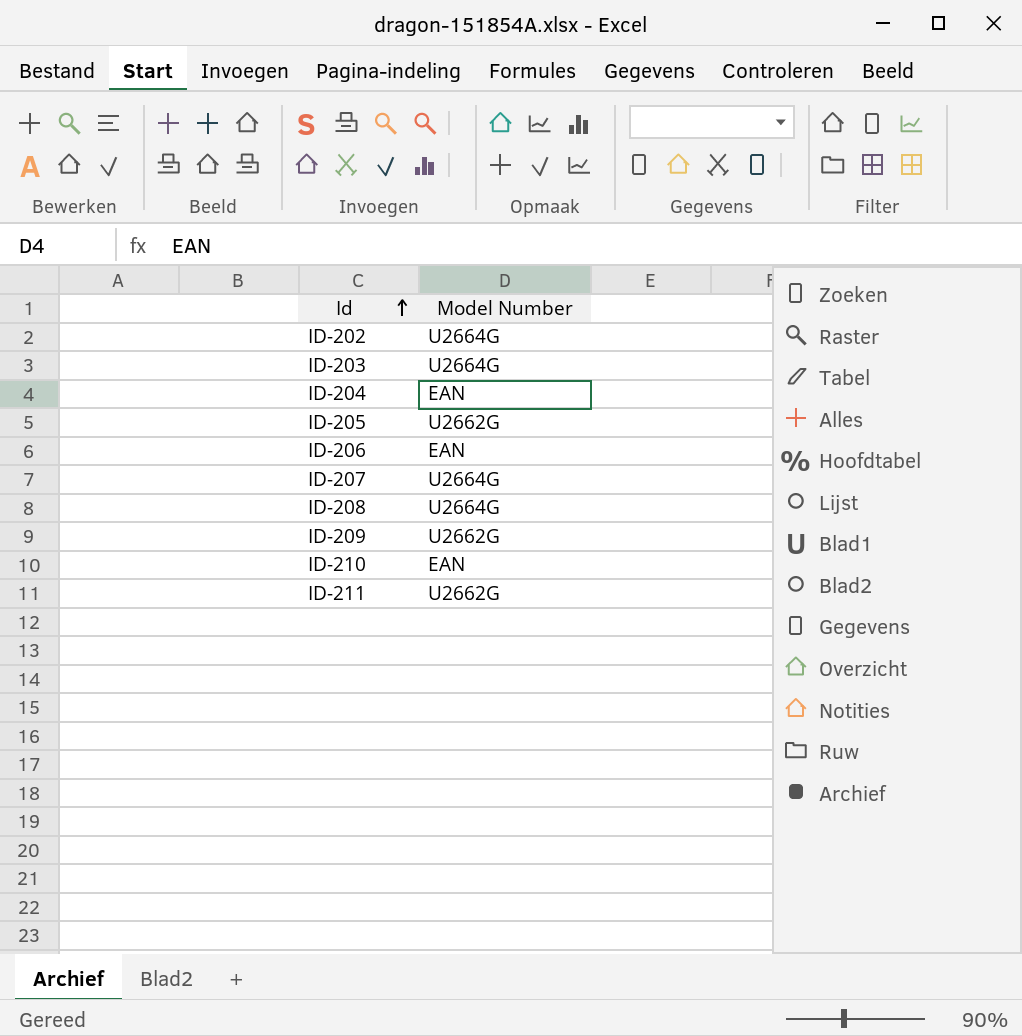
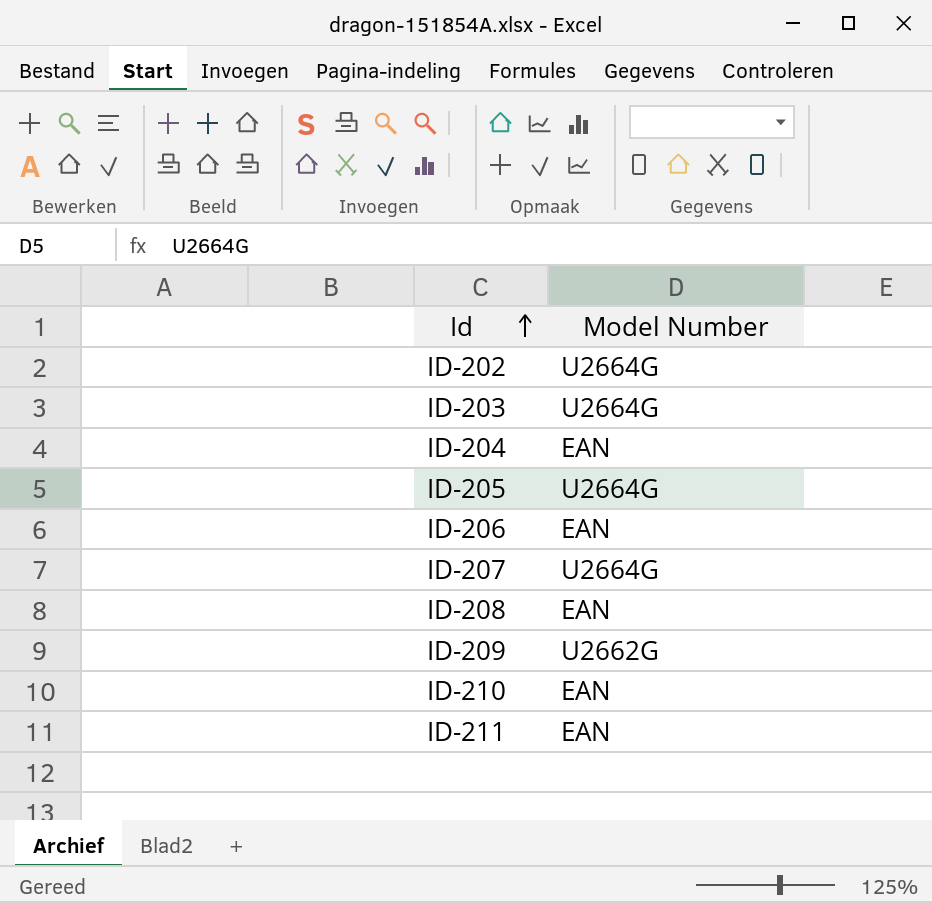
ID-205 | Model Number: U2662G -> U2664G
ID-208 | Model Number: U2664G -> EAN
ID-211 | Model Number: U2662G -> EAN

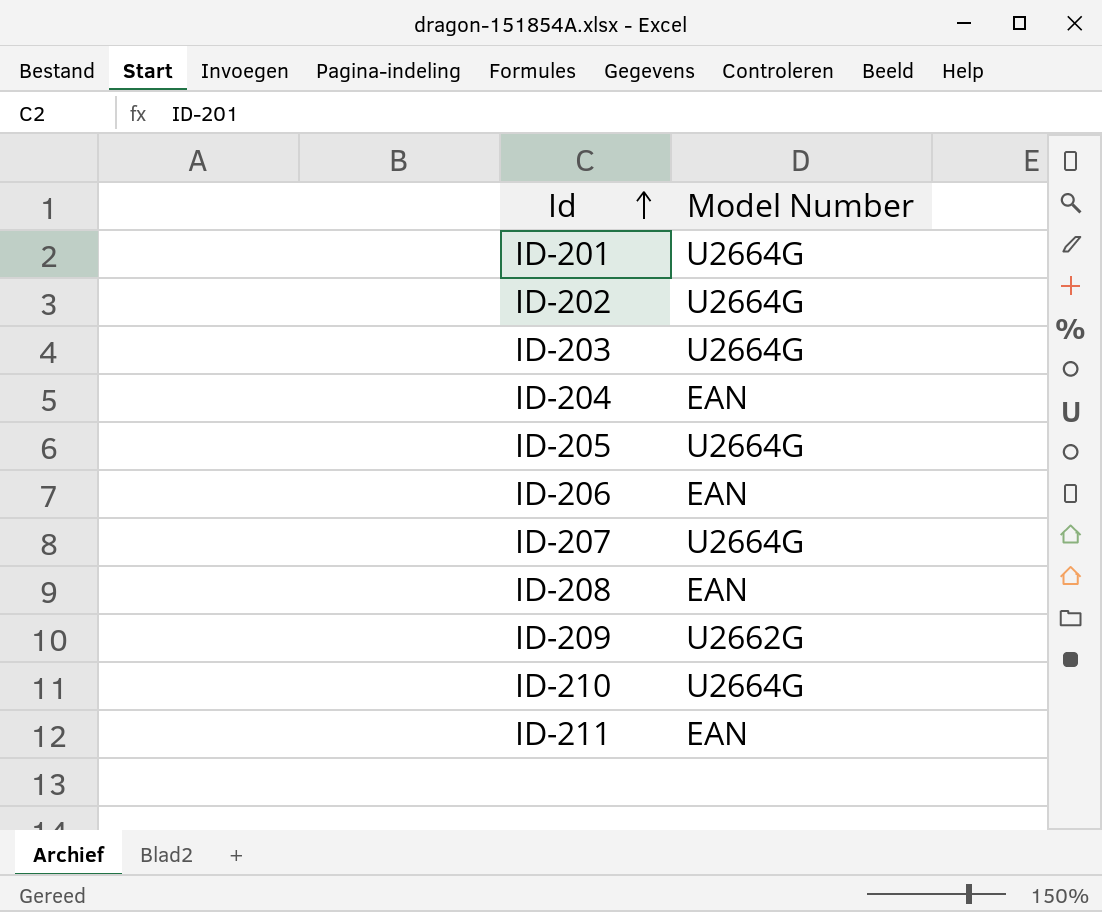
row ID-201: none -> U2664G
ID-210 | Model Number: EAN -> U2664G

